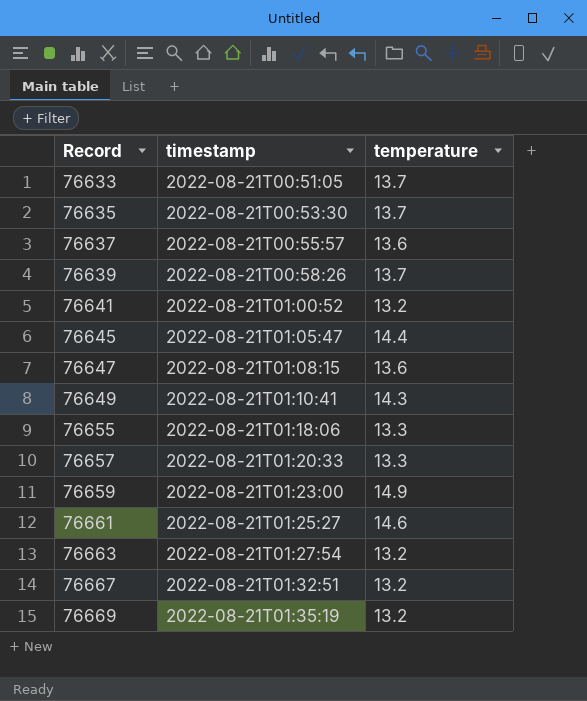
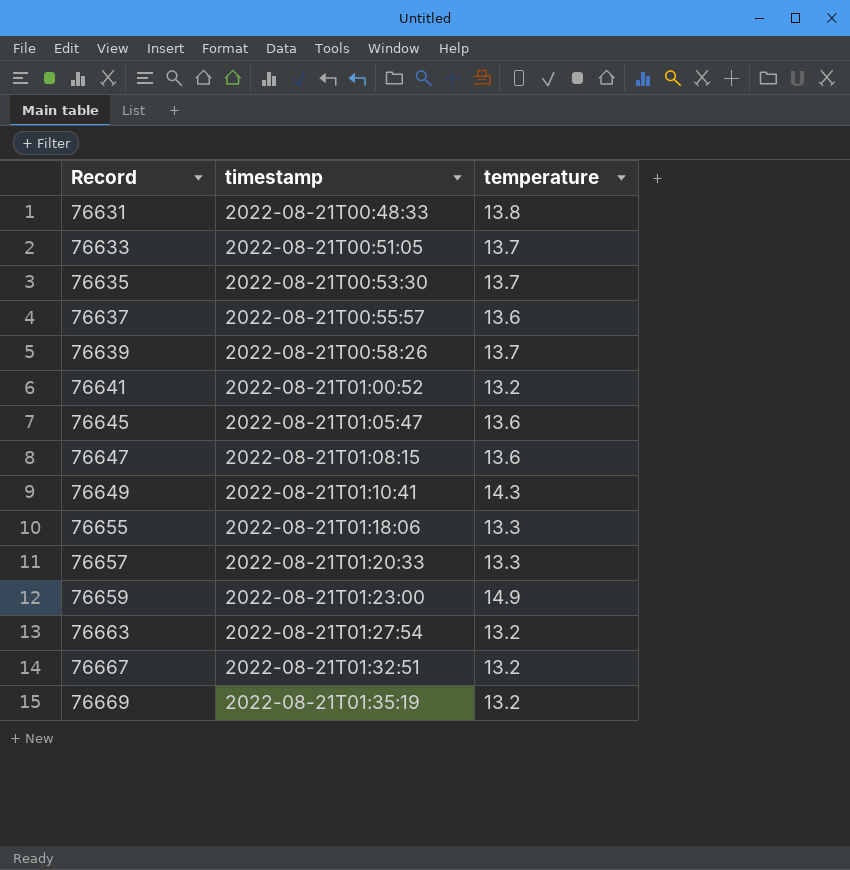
row 76661: 2022-08-21T01:25:27 | 14.6 -> none
row 76631: none -> 2022-08-21T00:48:33 | 13.8
76645 | temperature: 14.4 -> 13.6

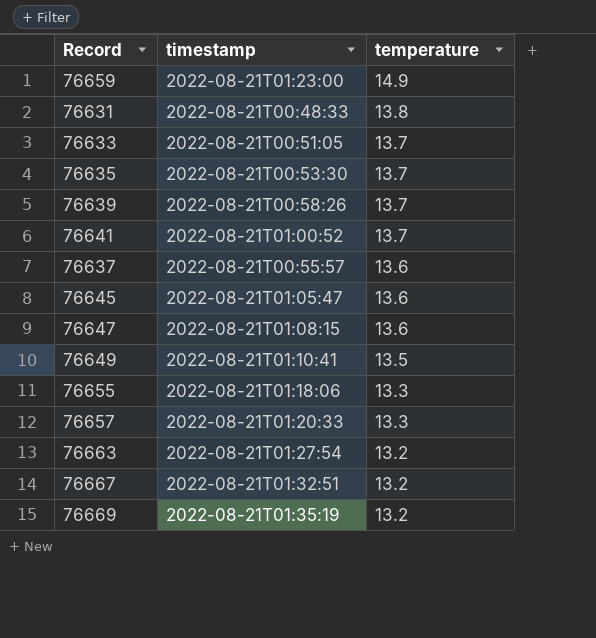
row order: Record ascending -> temperature descending
76641 | temperature: 13.2 -> 13.7
76649 | temperature: 14.3 -> 13.5

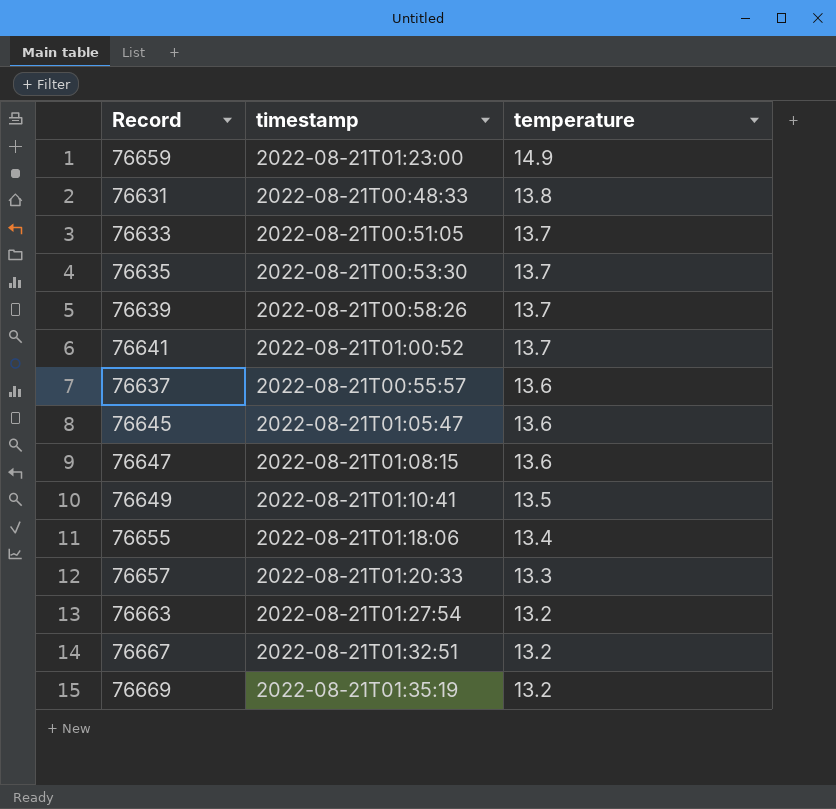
76655 | temperature: 13.3 -> 13.4

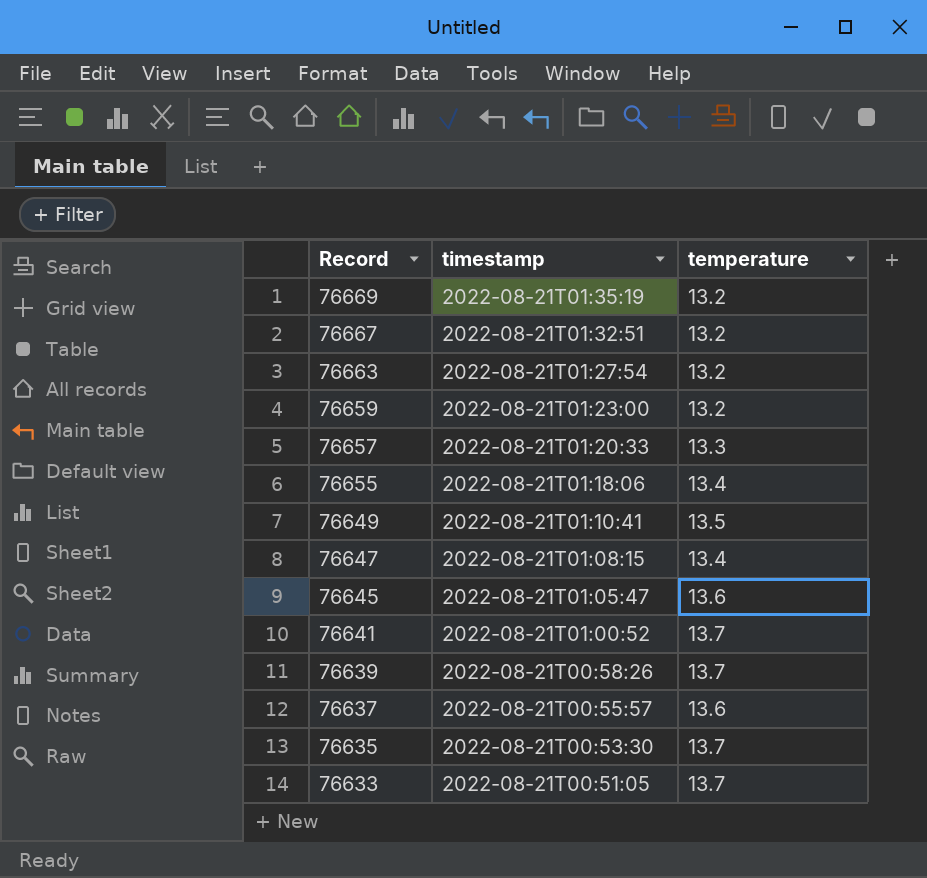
row order: temperature descending -> Record descending
row 76631: 2022-08-21T00:48:33 | 13.8 -> none
76659 | temperature: 14.9 -> 13.2
76647 | temperature: 13.6 -> 13.4

